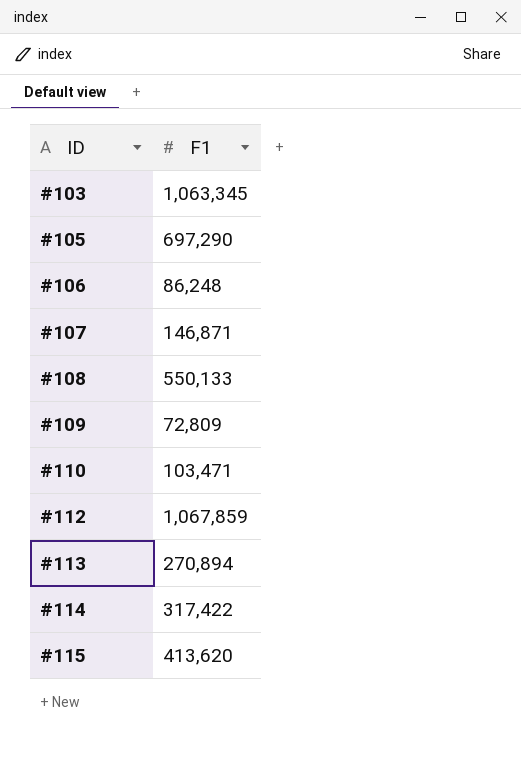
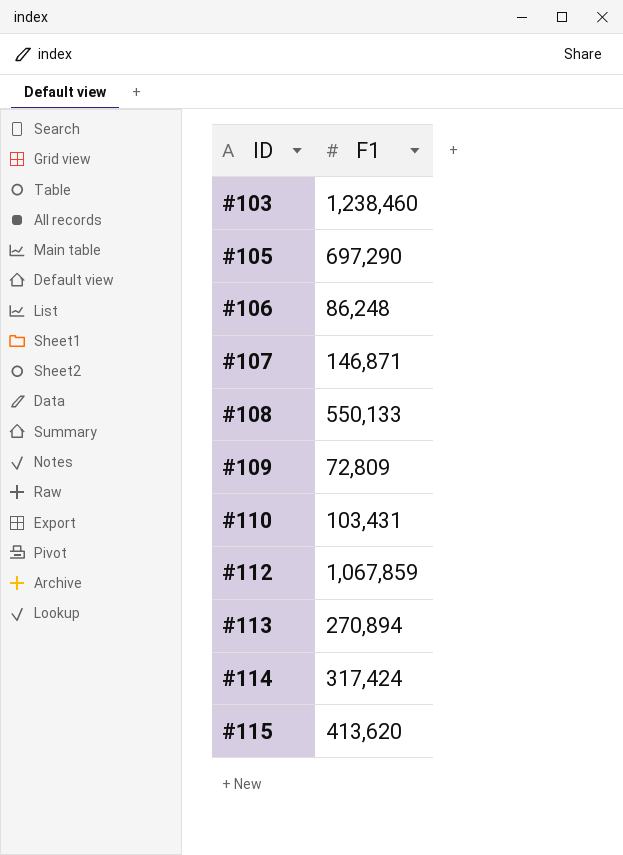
#103 | F1: 1,063,345 -> 1,238,460
#110 | F1: 103,471 -> 103,431
#114 | F1: 317,422 -> 317,424

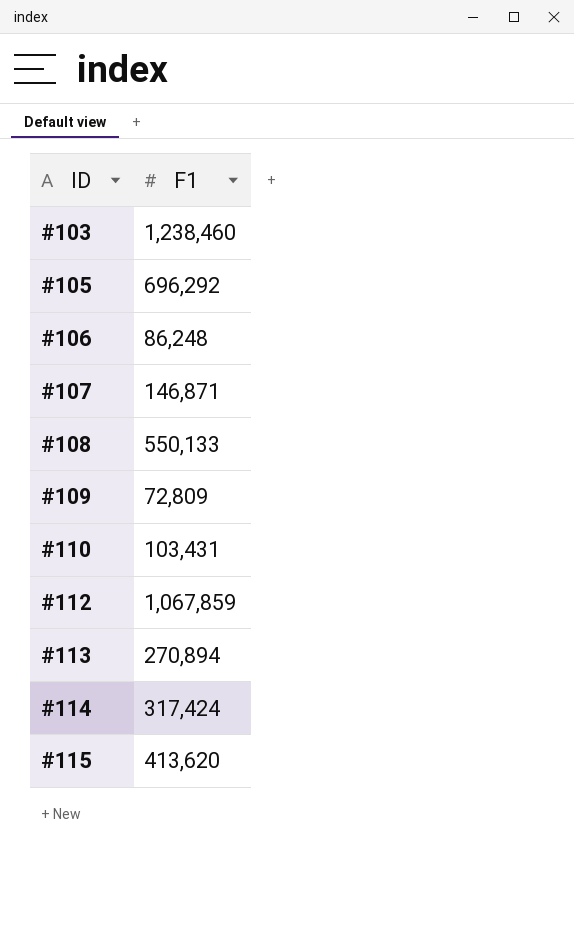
#105 | F1: 697,290 -> 696,292

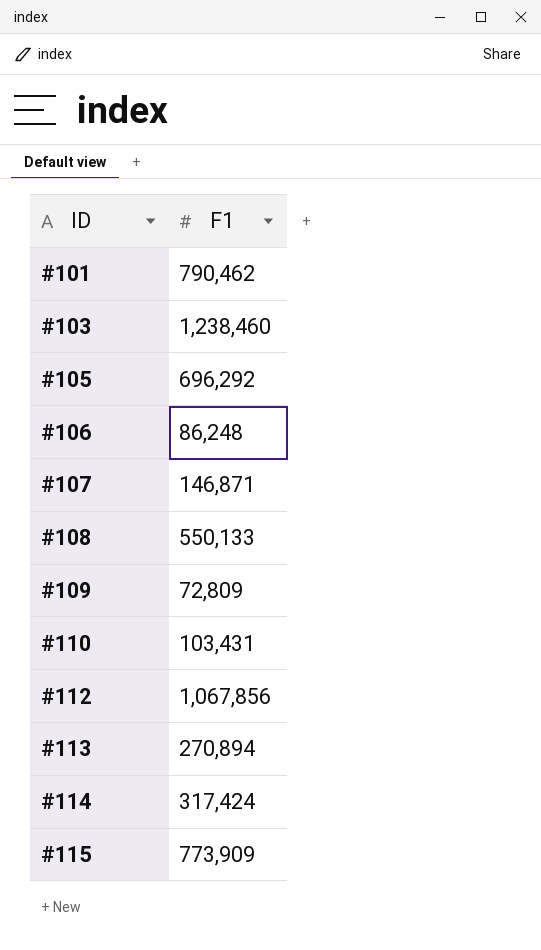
row #101: none -> 790,462
#112 | F1: 1,067,859 -> 1,067,856
#115 | F1: 413,620 -> 773,909

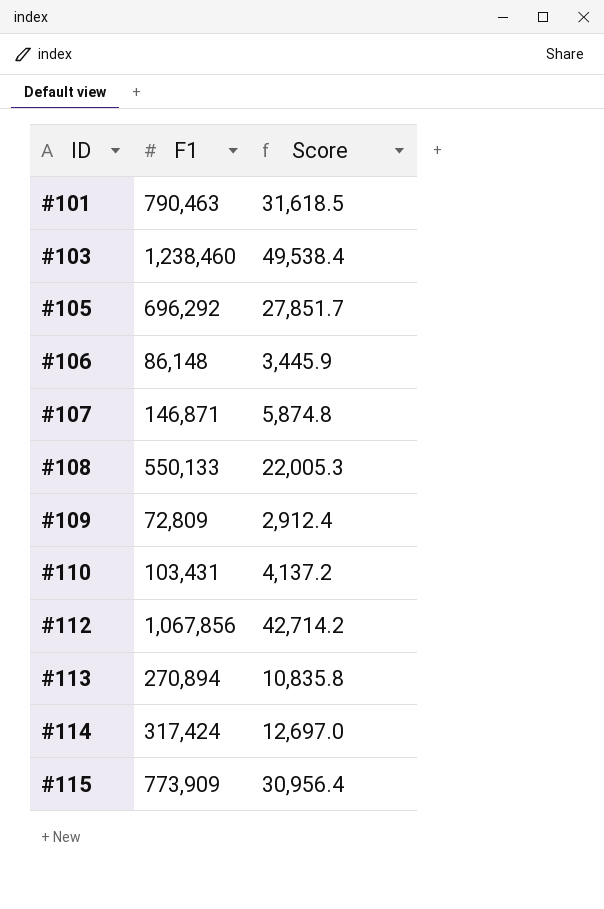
column Score | formula: none -> [F1] * 0.04
#101 | F1: 790,462 -> 790,463
#106 | F1: 86,248 -> 86,148

